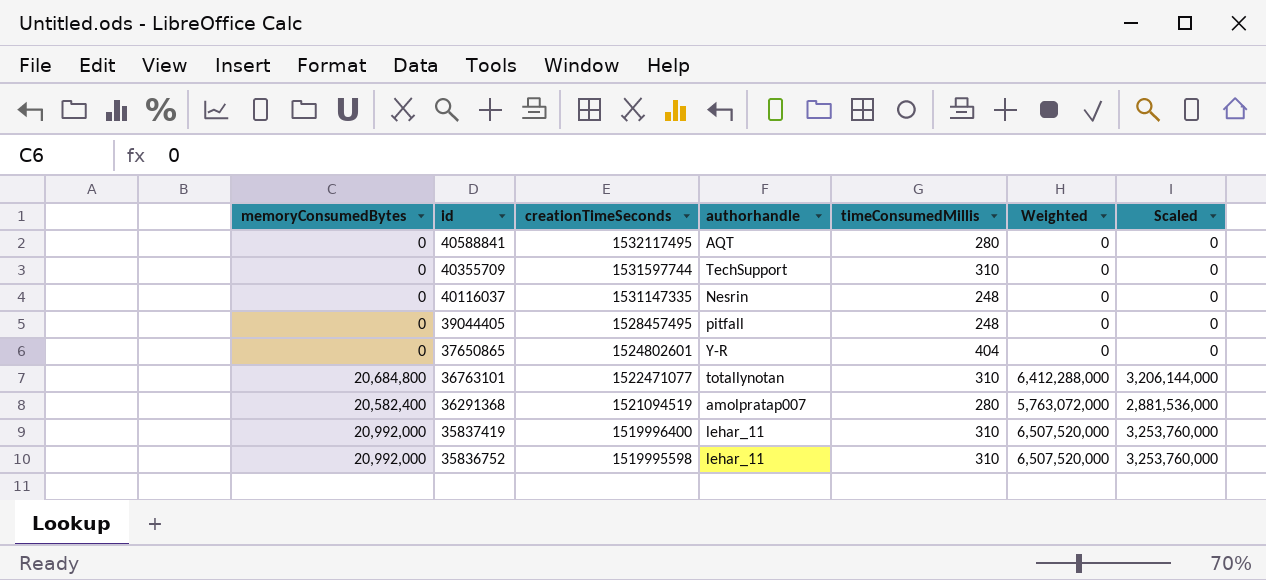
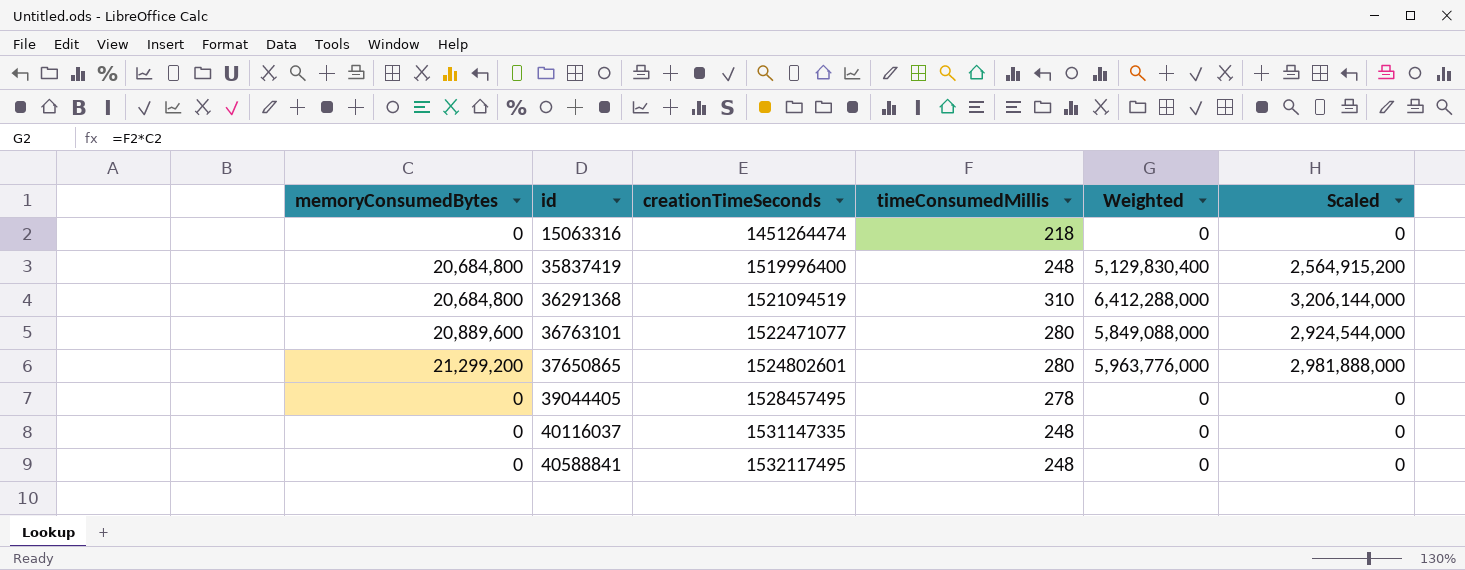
row order: id descending -> id ascending
column authorhandle | position: 4 -> none
row 40355709: 0 | 1531597744 | TechSupport | 310 | 0 | 0 -> none
row 35836752: 20,992,000 | 1519995598 | lehar_11 | 310 | 6,507,520,000 | 3,253,760,000 -> none
row 15063316: none -> 0 | 1451264474 | 218 | 0 | 0
35837419 | memoryConsumedBytes: 20,992,000 -> 20,684,800
35837419 | timeConsumedMillis: 310 -> 248
35837419 | Weighted: 6,507,520,000 -> 5,129,830,400
35837419 | Scaled: 3,253,760,000 -> 2,564,915,200
36291368 | memoryConsumedBytes: 20,582,400 -> 20,684,800
36291368 | timeConsumedMillis: 280 -> 310
36291368 | Weighted: 5,763,072,000 -> 6,412,288,000
36291368 | Scaled: 2,881,536,000 -> 3,206,144,000
36763101 | memoryConsumedBytes: 20,684,800 -> 20,889,600
36763101 | timeConsumedMillis: 310 -> 280
36763101 | Weighted: 6,412,288,000 -> 5,849,088,000
36763101 | Scaled: 3,206,144,000 -> 2,924,544,000
37650865 | memoryConsumedBytes: 0 -> 21,299,200
37650865 | timeConsumedMillis: 404 -> 280
37650865 | Weighted: 0 -> 5,963,776,000
37650865 | Scaled: 0 -> 2,981,888,000
39044405 | timeConsumedMillis: 248 -> 278
40588841 | timeConsumedMillis: 280 -> 248

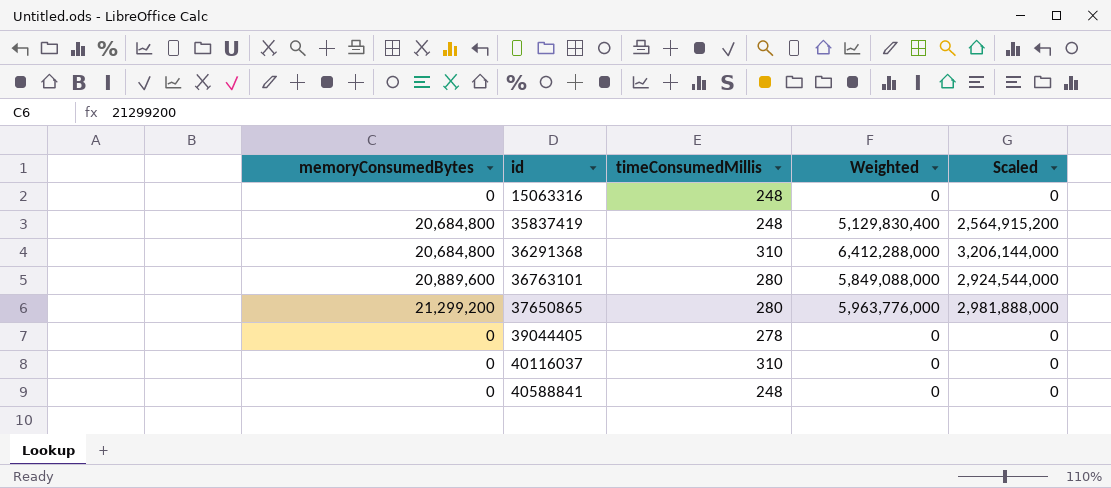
column creationTimeSeconds | position: 3 -> none
15063316 | timeConsumedMillis: 218 -> 248
40116037 | timeConsumedMillis: 248 -> 310

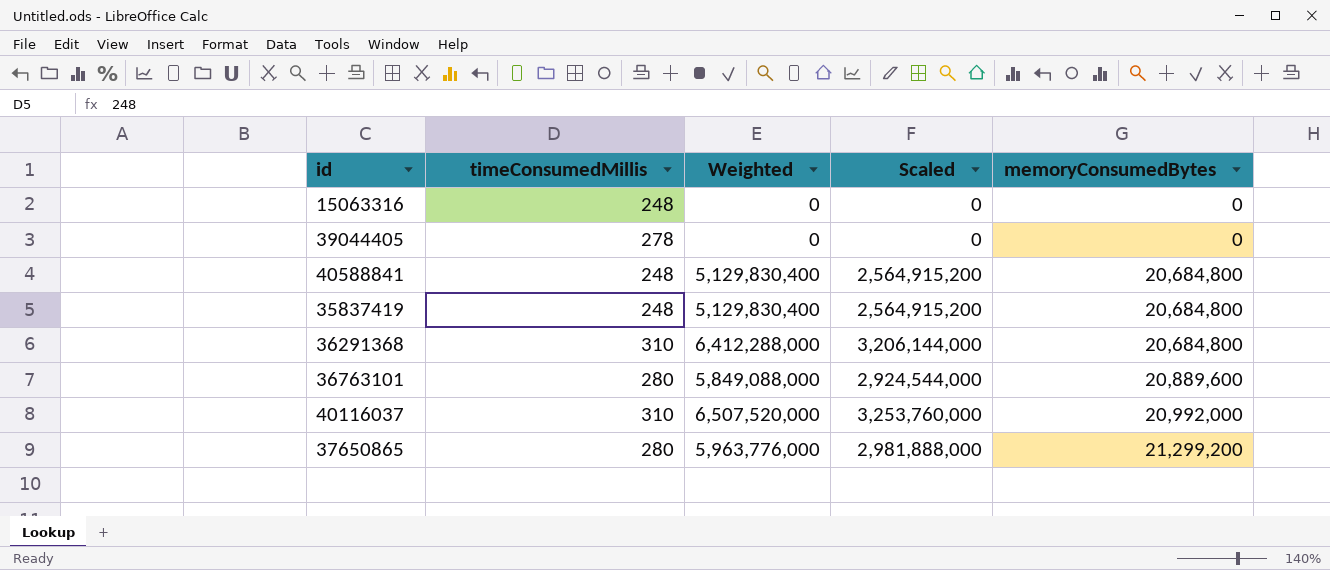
row order: id ascending -> memoryConsumedBytes ascending
column memoryConsumedBytes | position: 1 -> 5
40588841 | Weighted: 0 -> 5,129,830,400
40588841 | Scaled: 0 -> 2,564,915,200
40588841 | memoryConsumedBytes: 0 -> 20,684,800
40116037 | Weighted: 0 -> 6,507,520,000
40116037 | Scaled: 0 -> 3,253,760,000
40116037 | memoryConsumedBytes: 0 -> 20,992,000

